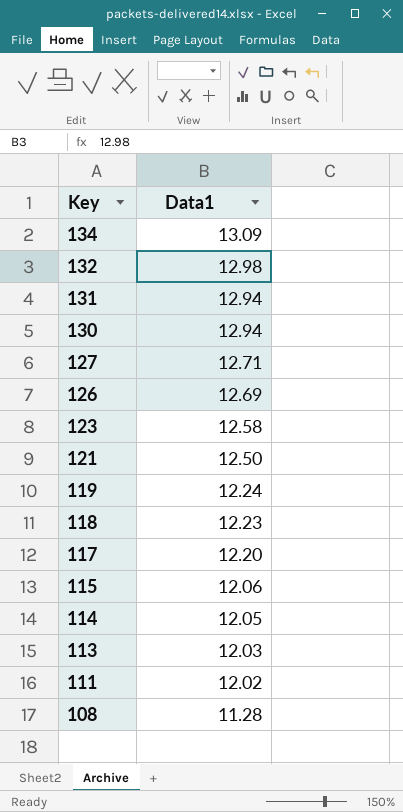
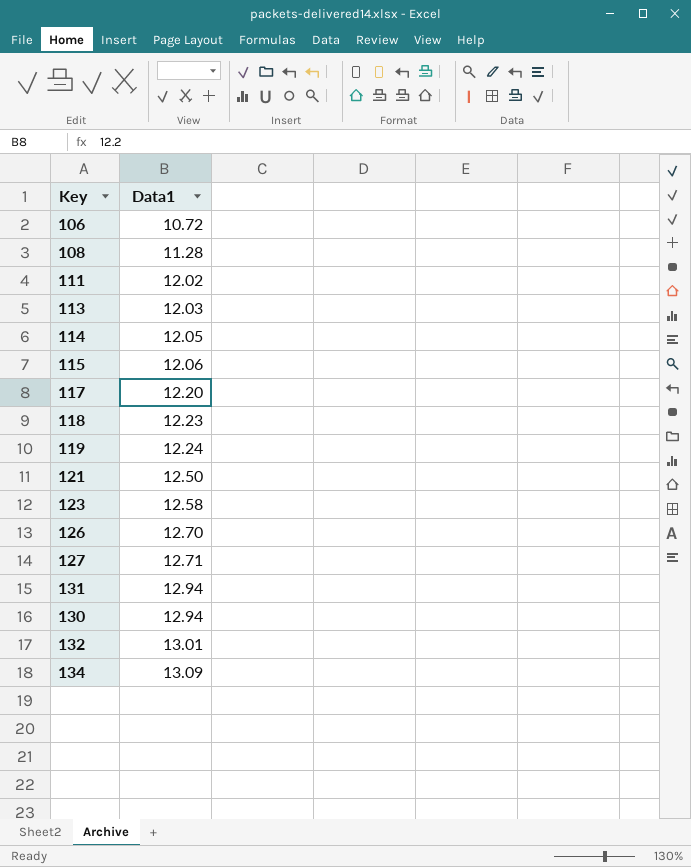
row order: Key descending -> Data1 ascending
row 106: none -> 10.72
126 | Data1: 12.69 -> 12.70
132 | Data1: 12.98 -> 13.01

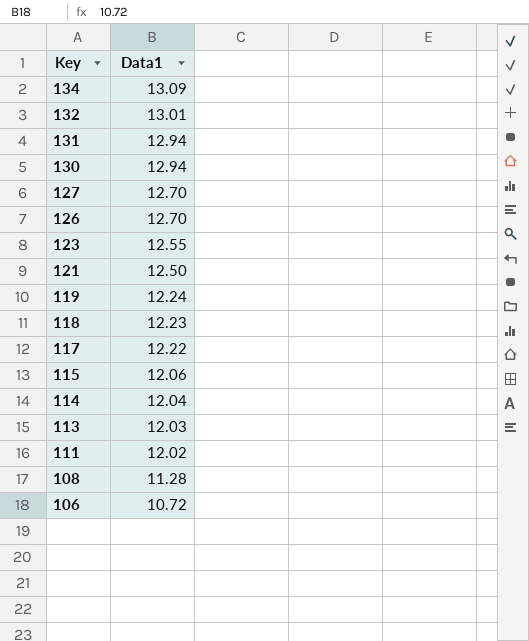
row order: Data1 ascending -> Key descending
127 | Data1: 12.71 -> 12.70
123 | Data1: 12.58 -> 12.55
117 | Data1: 12.20 -> 12.22
114 | Data1: 12.05 -> 12.04

